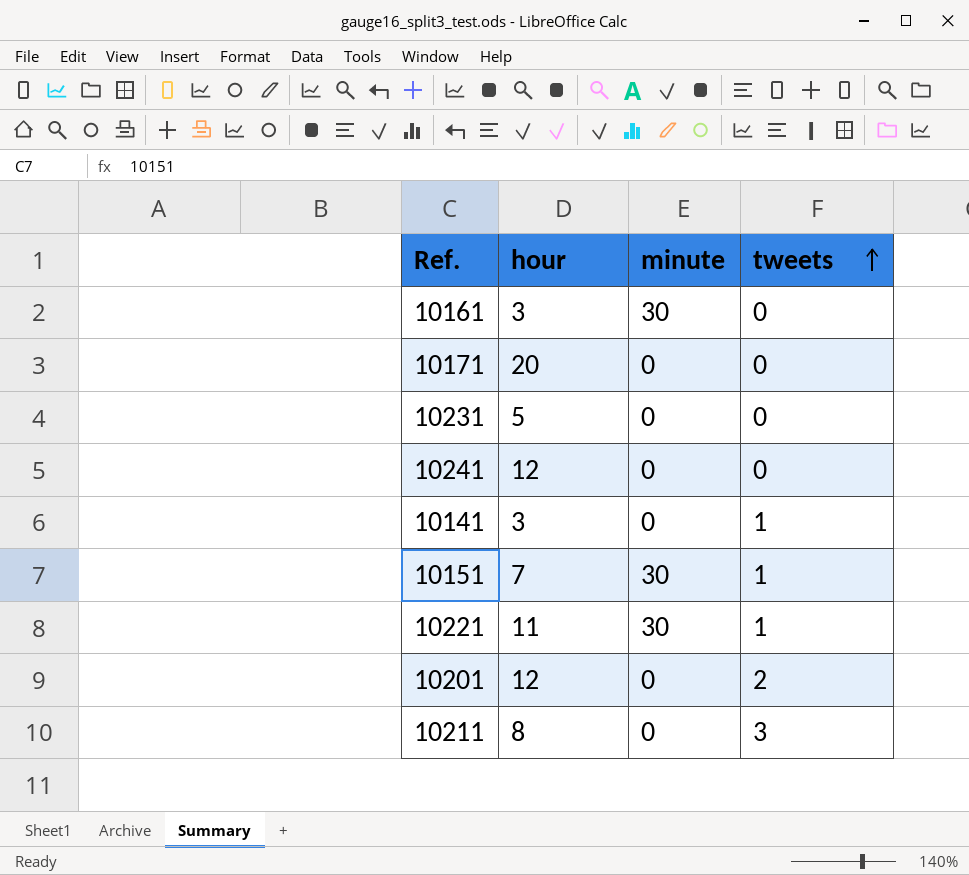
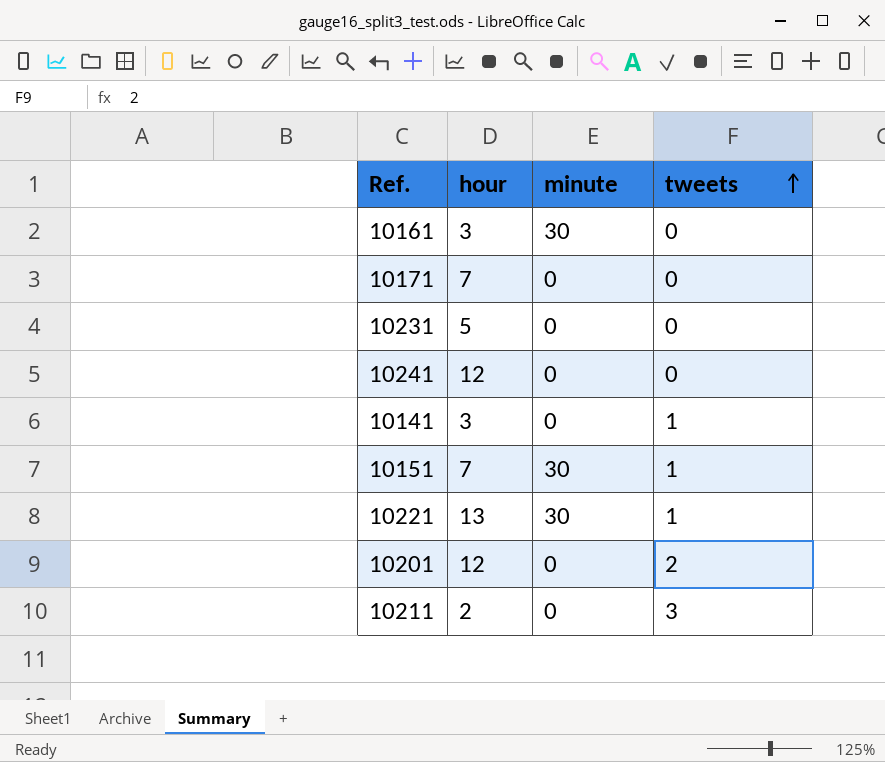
10171 | hour: 20 -> 7
10221 | hour: 11 -> 13
10211 | hour: 8 -> 2

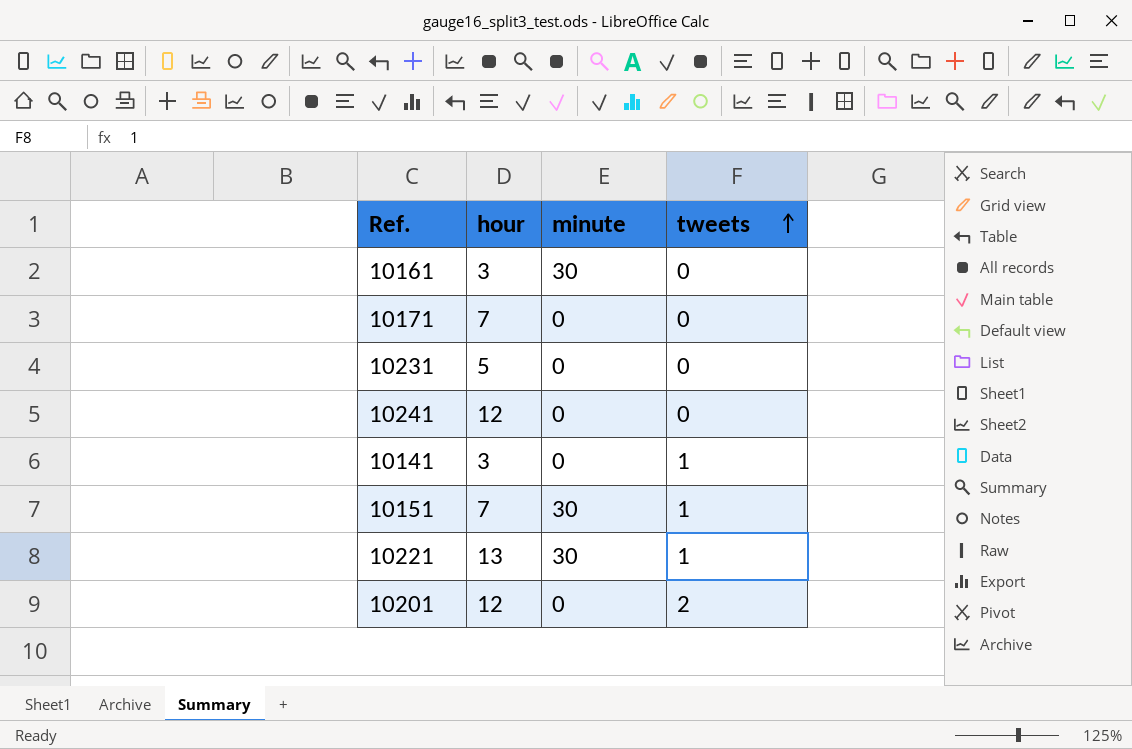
row 10211: 2 | 0 | 3 -> none

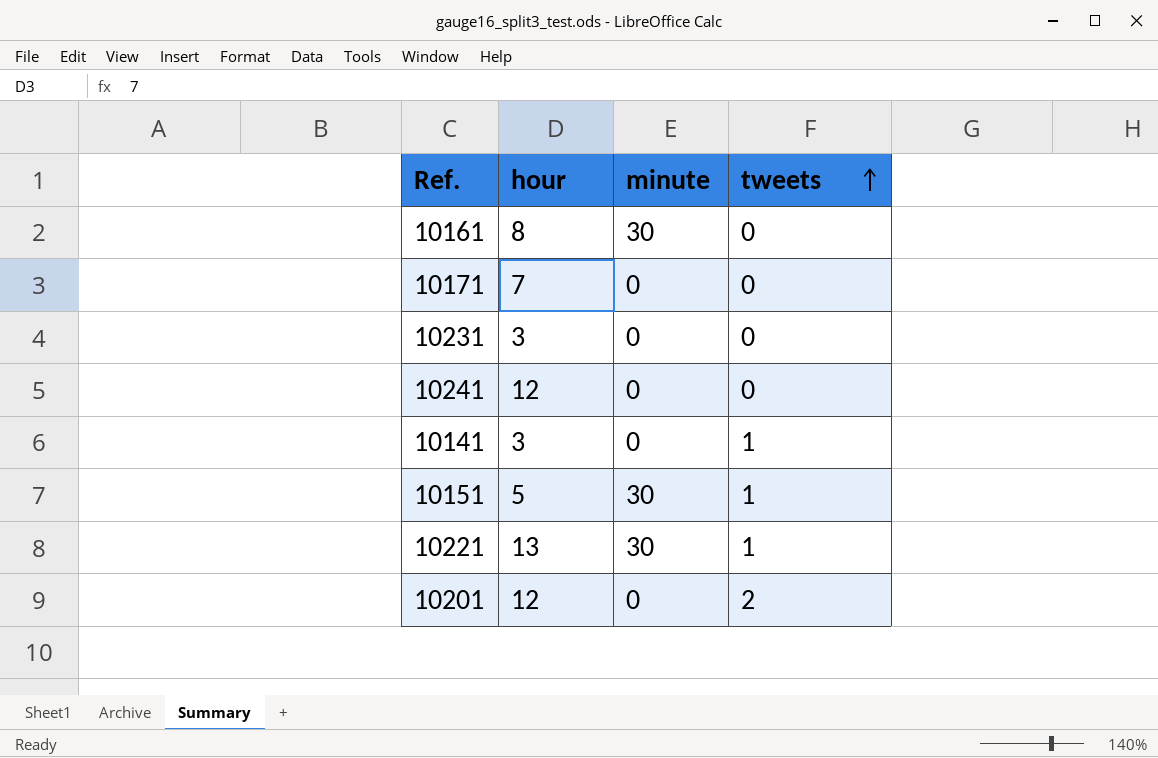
10161 | hour: 3 -> 8
10231 | hour: 5 -> 3
10151 | hour: 7 -> 5

